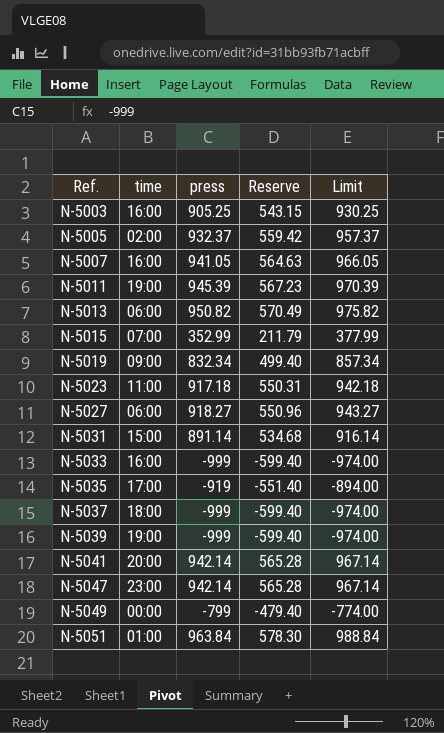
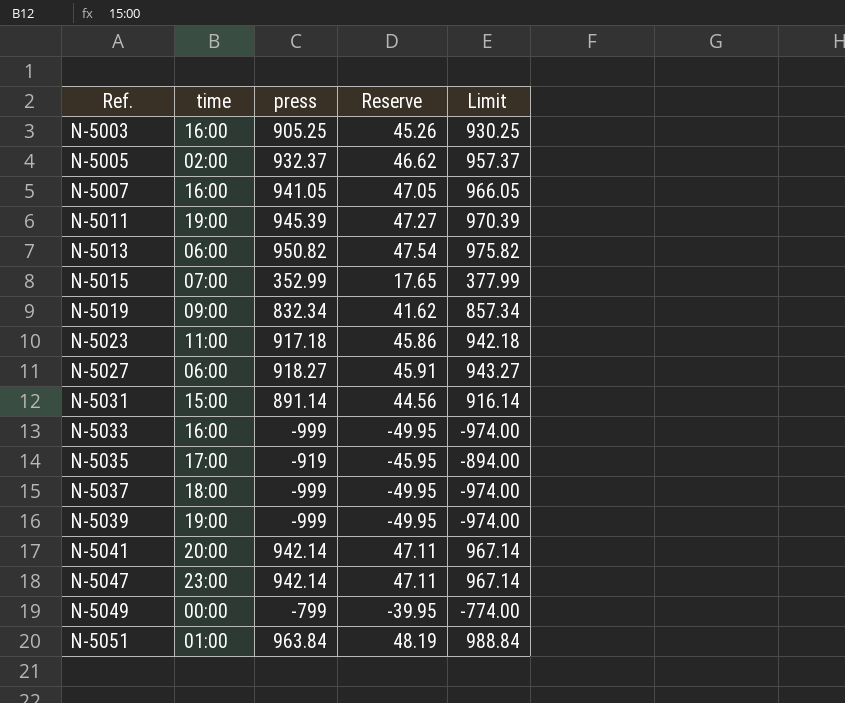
column Reserve | formula: [press] * 0.6 -> [press] * 0.05

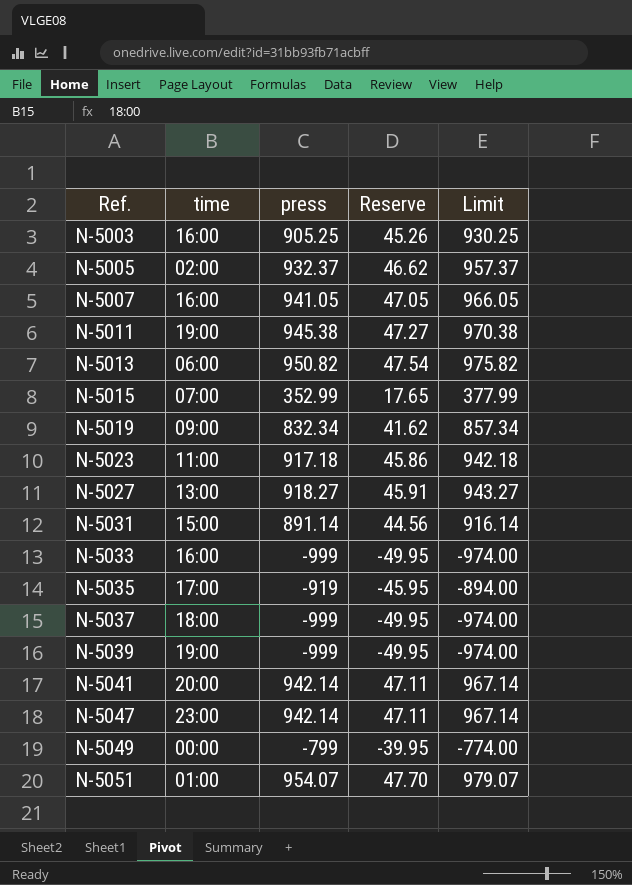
N-5011 | press: 945.39 -> 945.38
N-5011 | Limit: 970.39 -> 970.38
N-5027 | time: 06:00 -> 13:00
N-5051 | press: 963.84 -> 954.07
N-5051 | Reserve: 48.19 -> 47.70
N-5051 | Limit: 988.84 -> 979.07

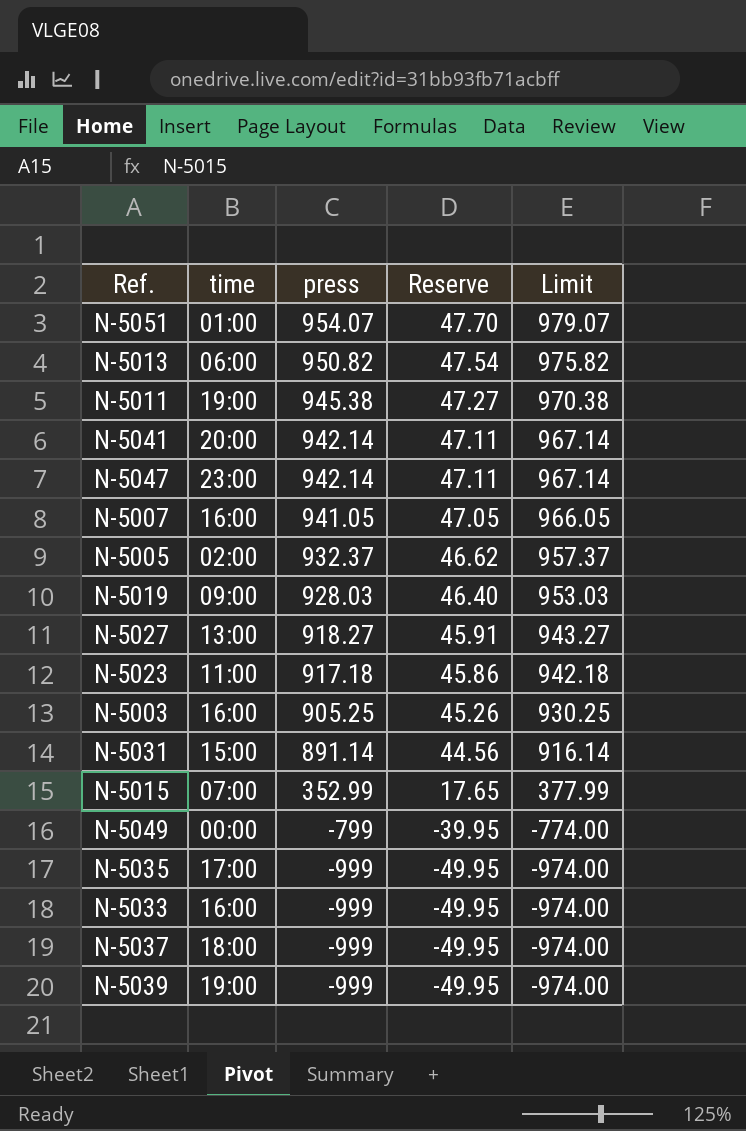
row order: Ref. ascending -> press descending
N-5019 | press: 832.34 -> 928.03
N-5019 | Reserve: 41.62 -> 46.40
N-5019 | Limit: 857.34 -> 953.03
N-5035 | press: -919 -> -999
N-5035 | Reserve: -45.95 -> -49.95
N-5035 | Limit: -894.00 -> -974.00

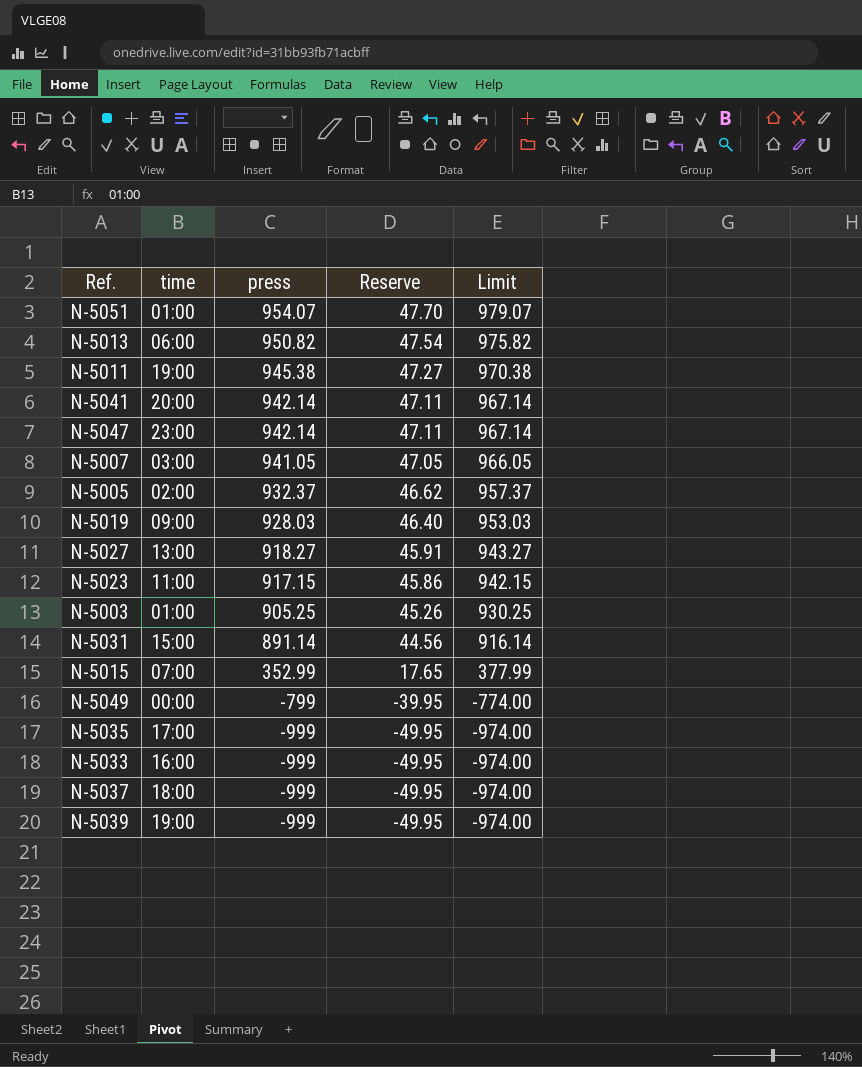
N-5007 | time: 16:00 -> 03:00
N-5023 | press: 917.18 -> 917.15
N-5023 | Limit: 942.18 -> 942.15
N-5003 | time: 16:00 -> 01:00

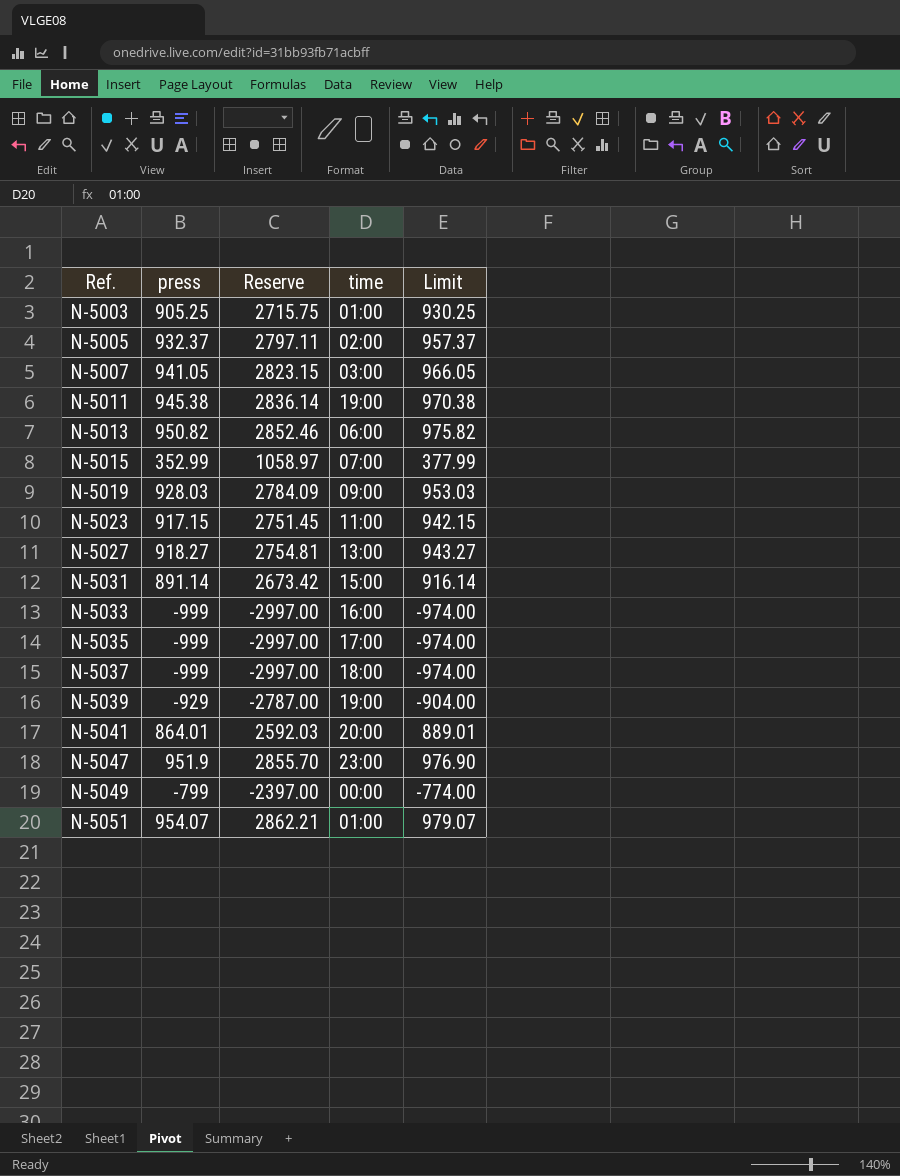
row order: press descending -> Ref. ascending
column Reserve | formula: [press] * 0.05 -> [press] * 3
column time | position: 2 -> 4
N-5039 | press: -999 -> -929
N-5039 | Limit: -974.00 -> -904.00
N-5041 | press: 942.14 -> 864.01
N-5041 | Limit: 967.14 -> 889.01
N-5047 | press: 942.14 -> 951.9
N-5047 | Limit: 967.14 -> 976.90

